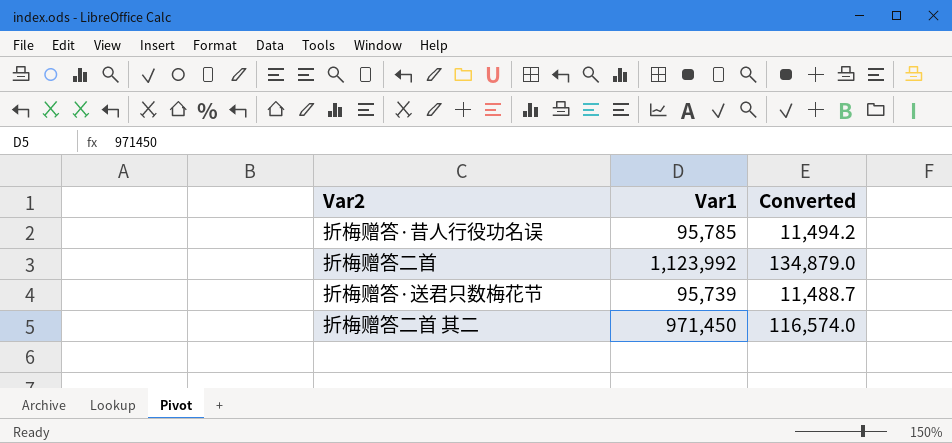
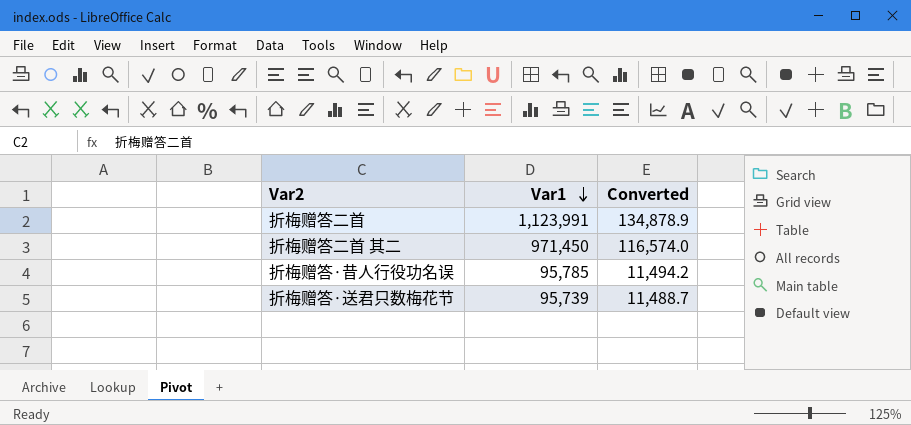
row order: none -> Var1 descending
折梅赠答二首 | Var1: 1,123,992 -> 1,123,991
折梅赠答二首 | Converted: 134,879.0 -> 134,878.9

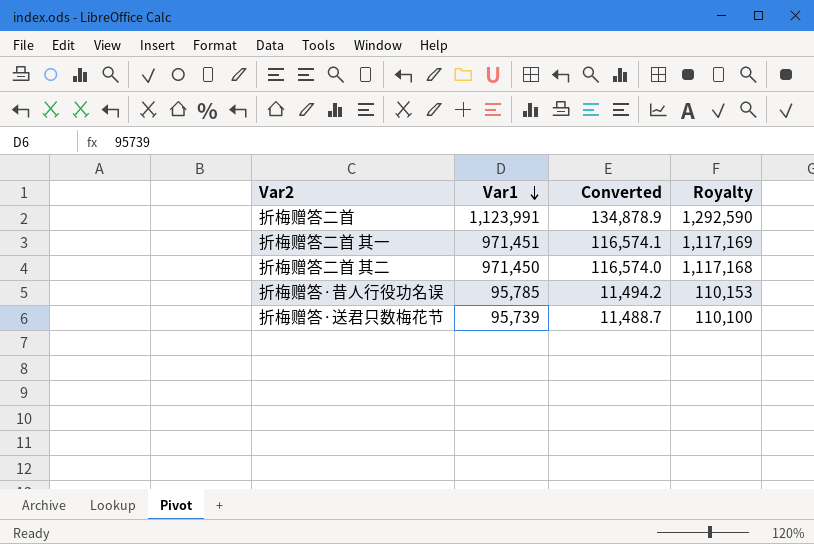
column Royalty | formula: none -> [Var1] * 1.15
row 折梅赠答二首 其一: none -> 971,451 | 116,574.1 | 1,117,169

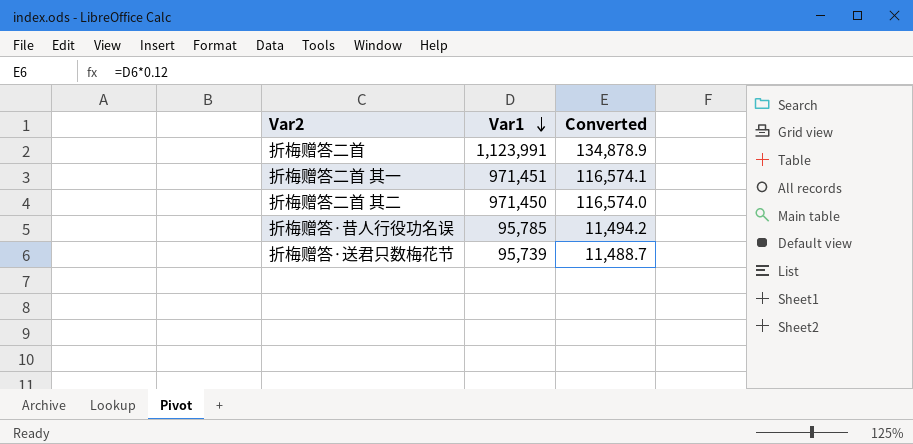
column Royalty | formula: [Var1] * 1.15 -> none

